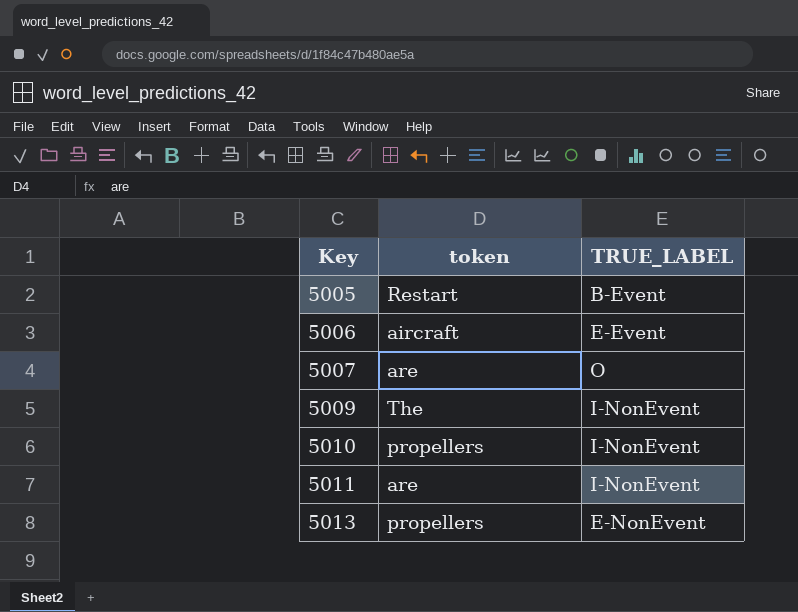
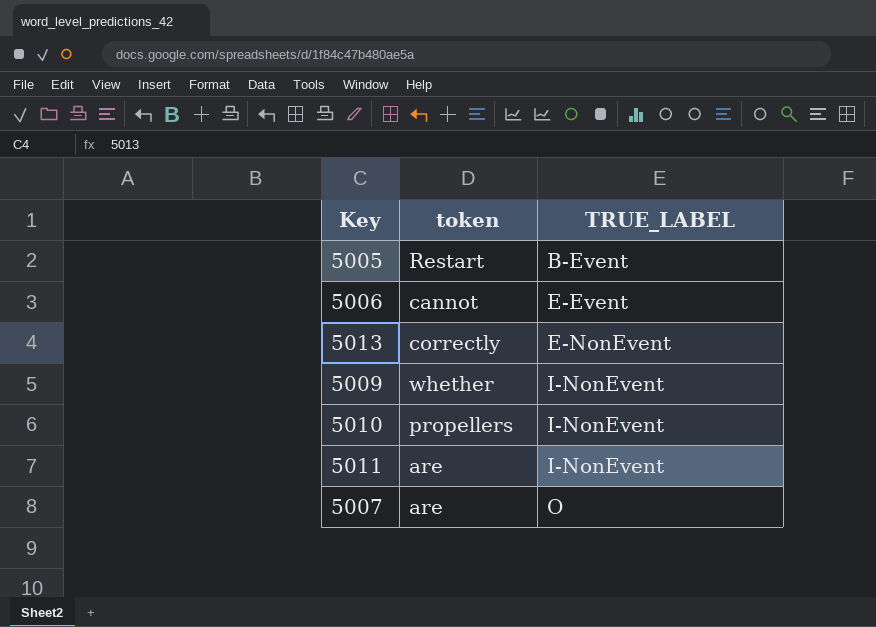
row order: Key ascending -> TRUE_LABEL ascending
5006 | token: aircraft -> cannot
5013 | token: propellers -> correctly
5009 | token: The -> whether

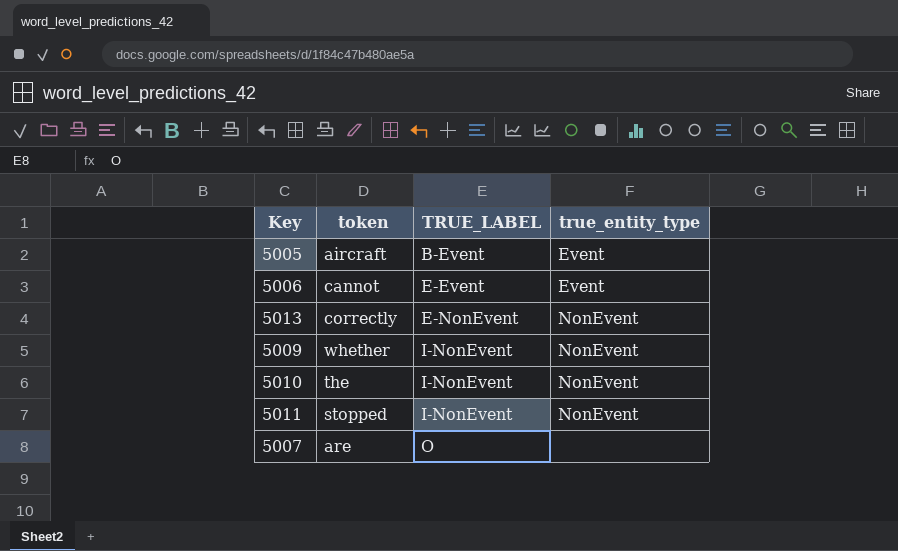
column true_entity_type | position: none -> 4
5005 | token: Restart -> aircraft
5010 | token: propellers -> the
5011 | token: are -> stopped

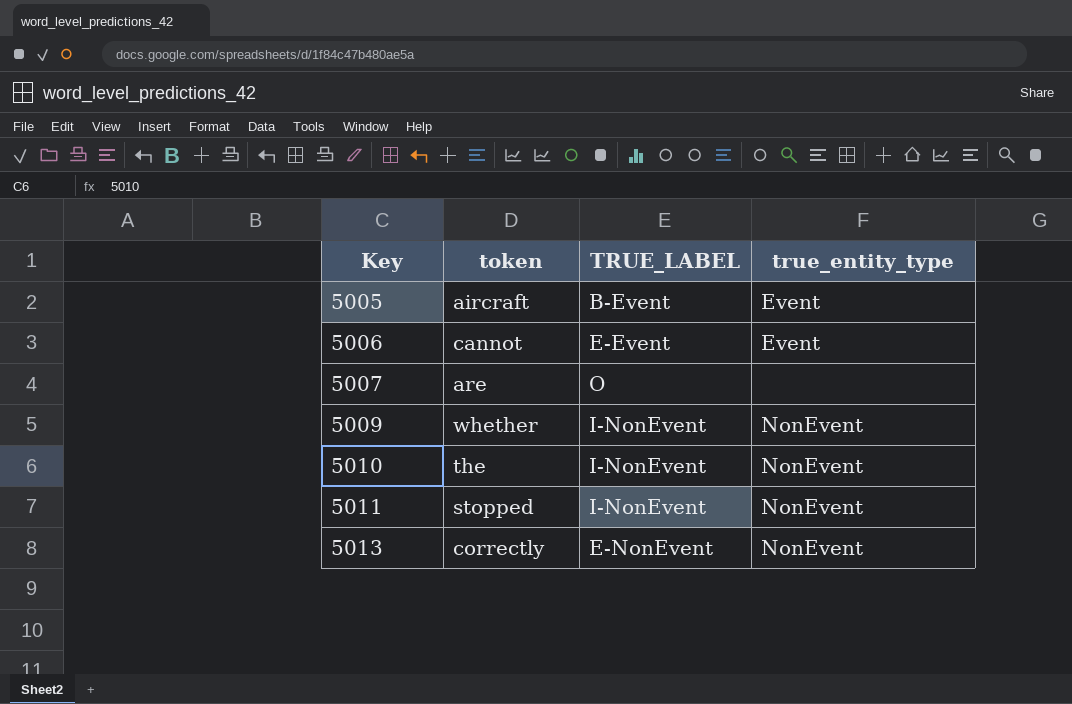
row order: TRUE_LABEL ascending -> Key ascending

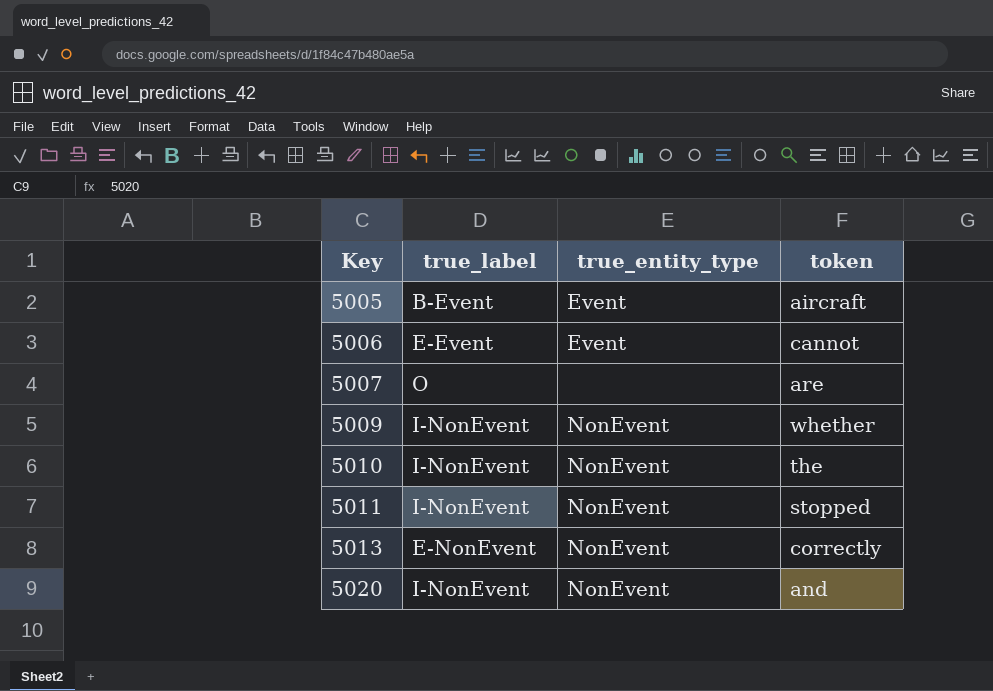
column name: TRUE_LABEL -> true_label
column token | position: 2 -> 4
row 5020: none -> I-NonEvent | NonEvent | and

